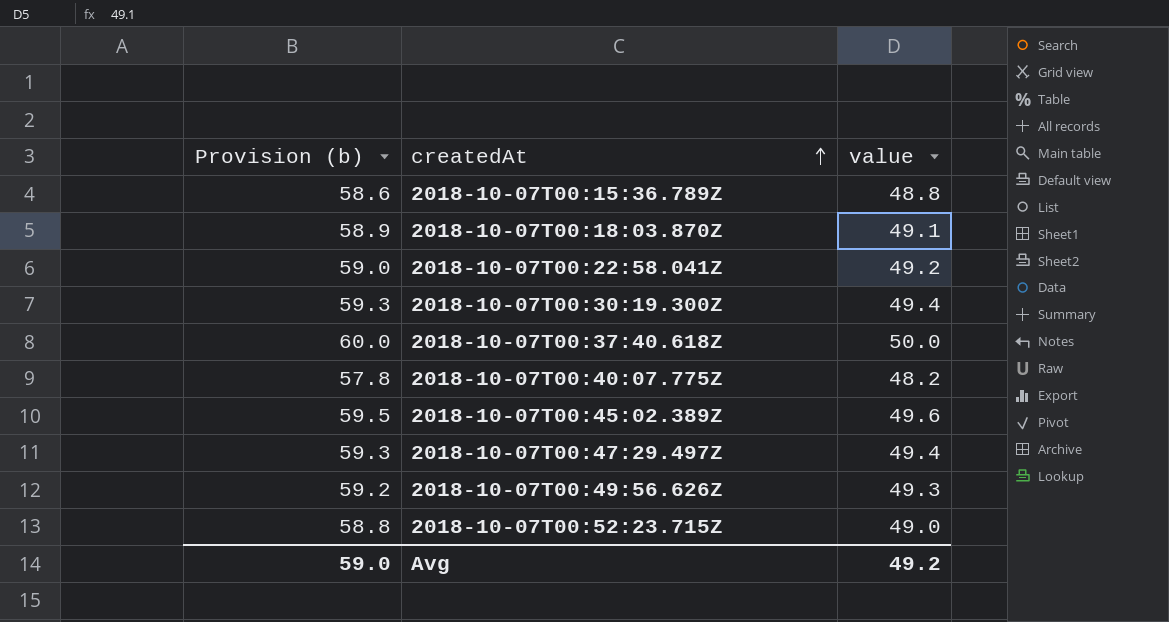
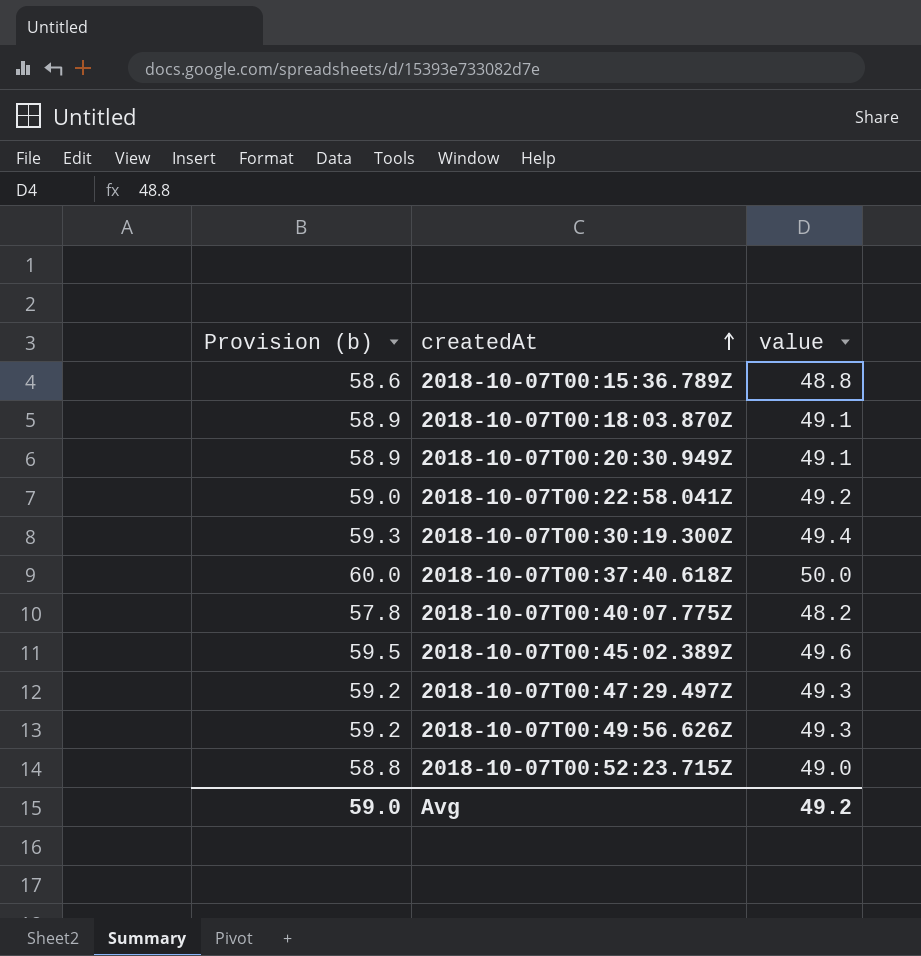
row 2018-10-07T00:20:30.949Z: none -> 58.9 | 49.1
2018-10-07T00:47:29.497Z | Provision (b): 59.3 -> 59.2
2018-10-07T00:47:29.497Z | value: 49.4 -> 49.3

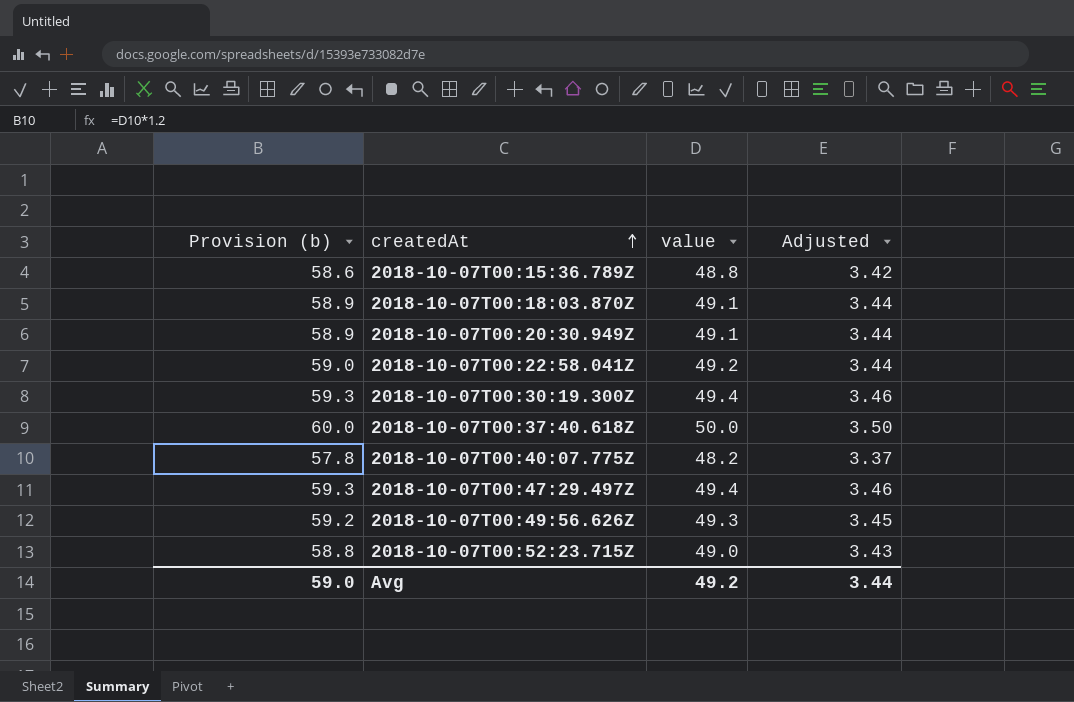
column Adjusted | formula: none -> [value] * 0.07
row 2018-10-07T00:45:02.389Z: 59.5 | 49.6 -> none
2018-10-07T00:47:29.497Z | Provision (b): 59.2 -> 59.3
2018-10-07T00:47:29.497Z | value: 49.3 -> 49.4

